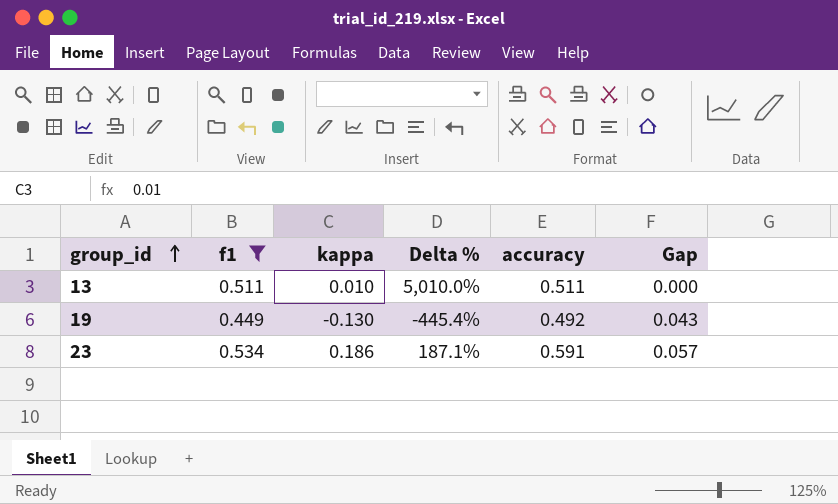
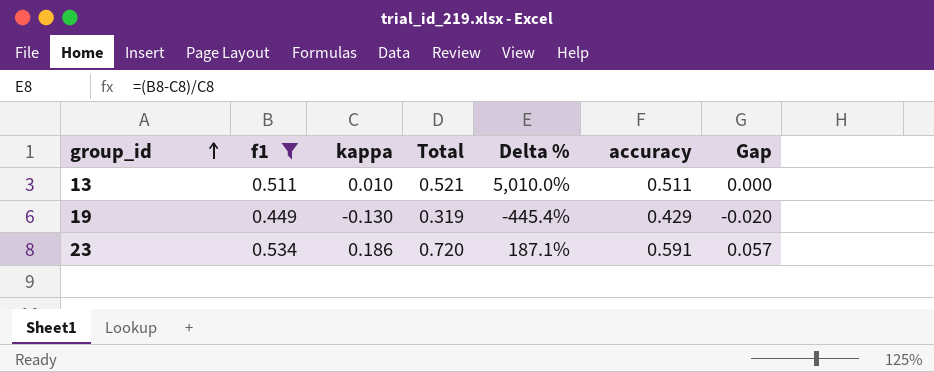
column Total | formula: none -> [f1] + [kappa]
19 | accuracy: 0.492 -> 0.429
19 | Gap: 0.043 -> -0.020

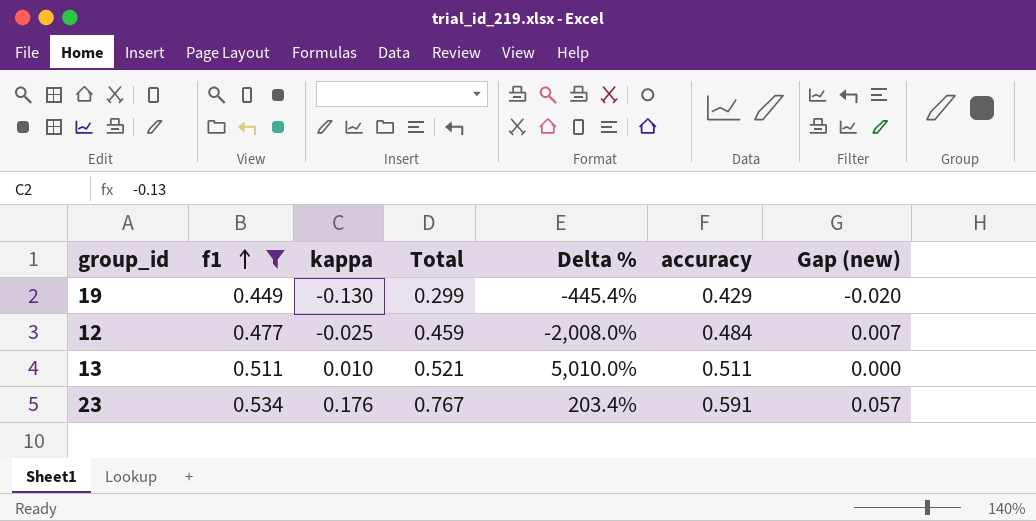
row order: group_id ascending -> f1 ascending
column Total | formula: [f1] + [kappa] -> [kappa] + [accuracy]
column name: Gap -> Gap (new)
row 12: none -> 0.477 | -0.025 | 0.459 | -2,008.0% | 0.484 | 0.007
23 | kappa: 0.186 -> 0.176
23 | Delta %: 187.1% -> 203.4%

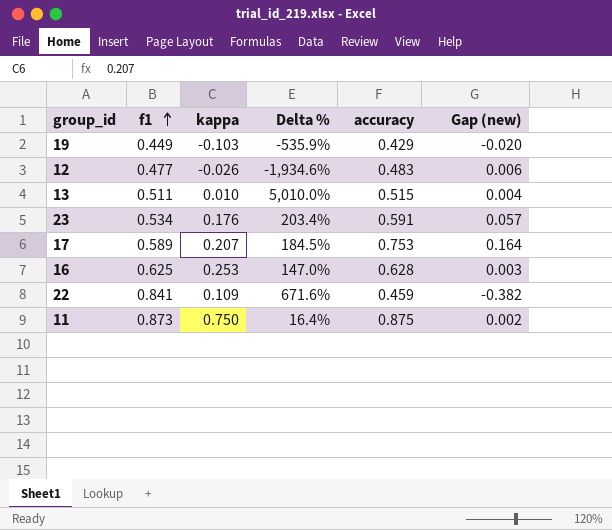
filter: f1 <= 0.534 -> none
column Total | formula: [kappa] + [accuracy] -> none
19 | kappa: -0.130 -> -0.103
19 | Delta %: -445.4% -> -535.9%
12 | kappa: -0.025 -> -0.026
12 | Delta %: -2,008.0% -> -1,934.6%
12 | accuracy: 0.484 -> 0.483
12 | Gap (new): 0.007 -> 0.006
13 | accuracy: 0.511 -> 0.515
13 | Gap (new): 0.000 -> 0.004

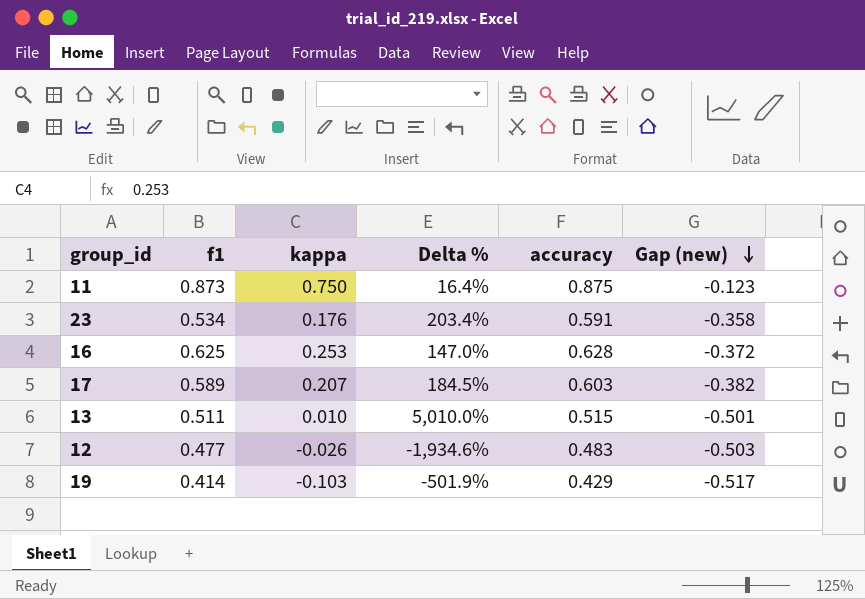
row order: f1 ascending -> Gap (new) descending
column Gap (new) | formula: [accuracy] - [f1] -> [kappa] - [f1]
row 22: 0.841 | 0.109 | 671.6% | 0.459 | -0.382 -> none
17 | accuracy: 0.753 -> 0.603
19 | f1: 0.449 -> 0.414
19 | Delta %: -535.9% -> -501.9%

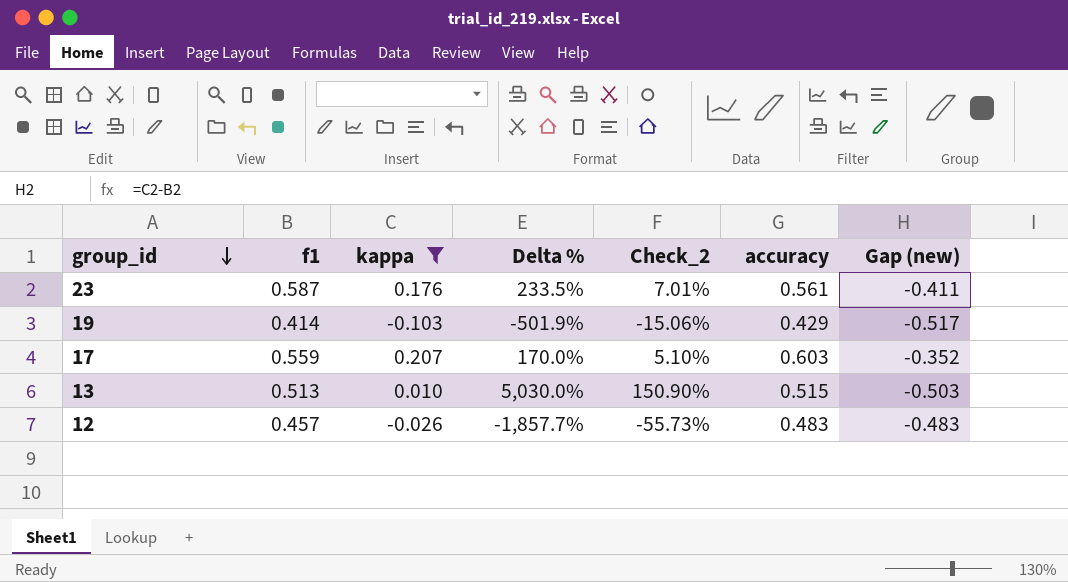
filter: none -> kappa <= 0.207
row order: Gap (new) descending -> group_id descending
column Check_2 | formula: none -> [Delta %] * 0.03
23 | f1: 0.534 -> 0.587
23 | Delta %: 203.4% -> 233.5%
23 | accuracy: 0.591 -> 0.561
23 | Gap (new): -0.358 -> -0.411
17 | f1: 0.589 -> 0.559
17 | Delta %: 184.5% -> 170.0%
17 | Gap (new): -0.382 -> -0.352
13 | f1: 0.511 -> 0.513
13 | Delta %: 5,010.0% -> 5,030.0%
13 | Gap (new): -0.501 -> -0.503
12 | f1: 0.477 -> 0.457
12 | Delta %: -1,934.6% -> -1,857.7%
12 | Gap (new): -0.503 -> -0.483

